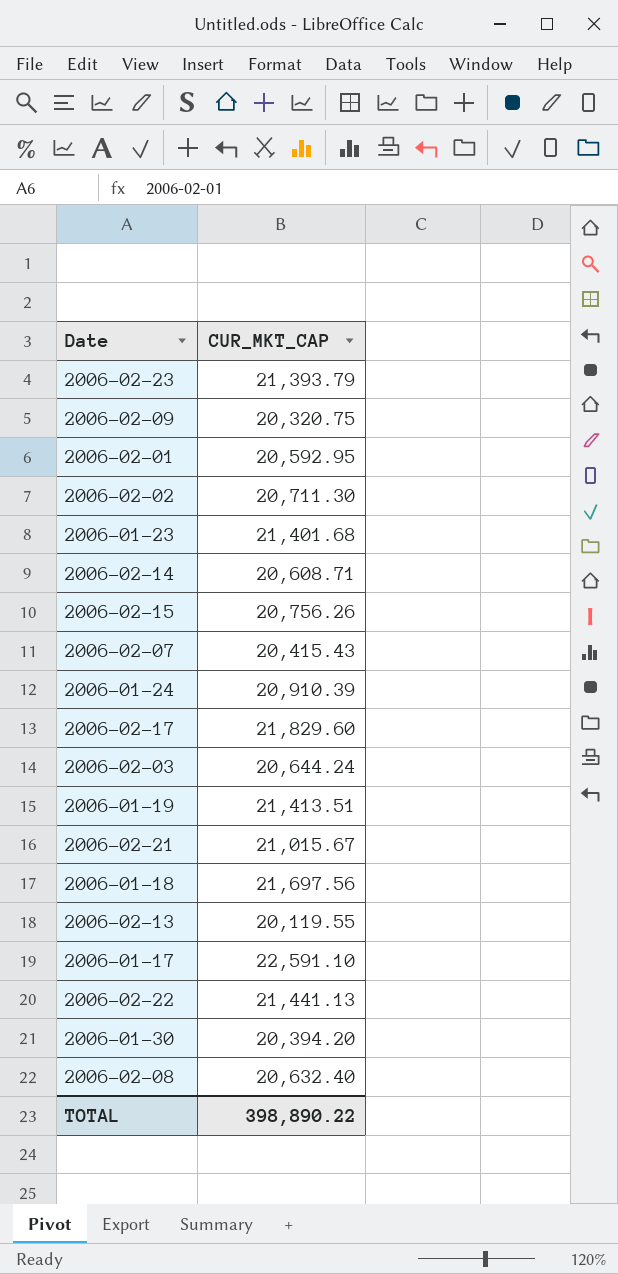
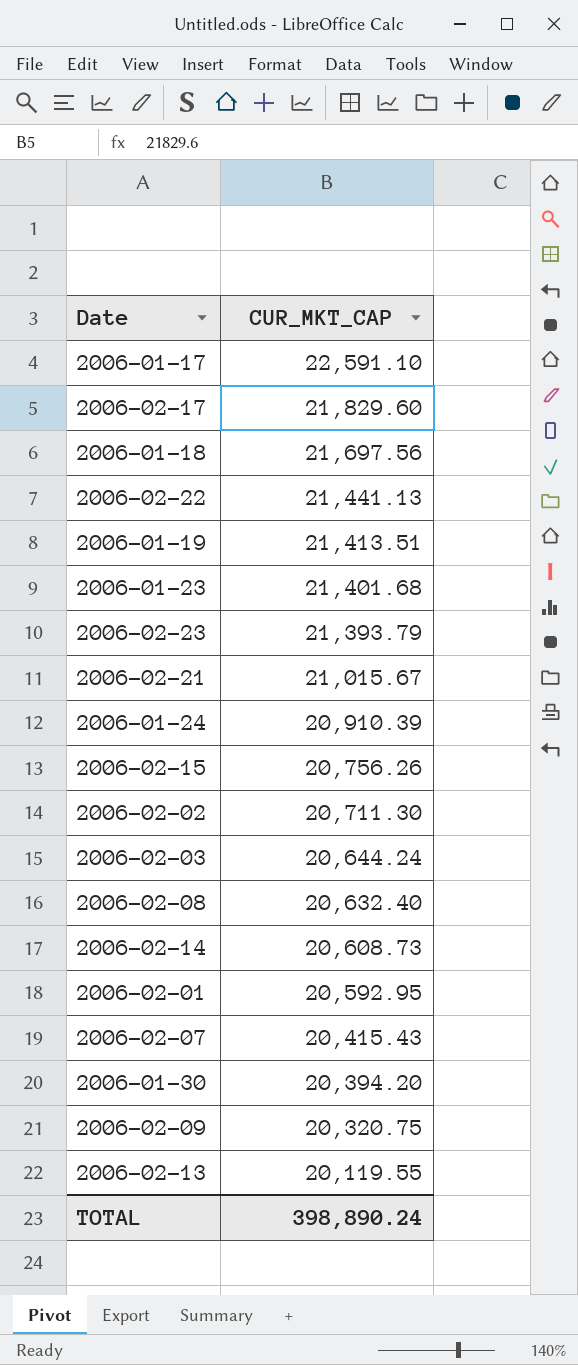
row order: none -> CUR_MKT_CAP descending
2006-02-14 | CUR_MKT_CAP: 20,608.71 -> 20,608.73
TOTAL | CUR_MKT_CAP: 398,890.22 -> 398,890.24

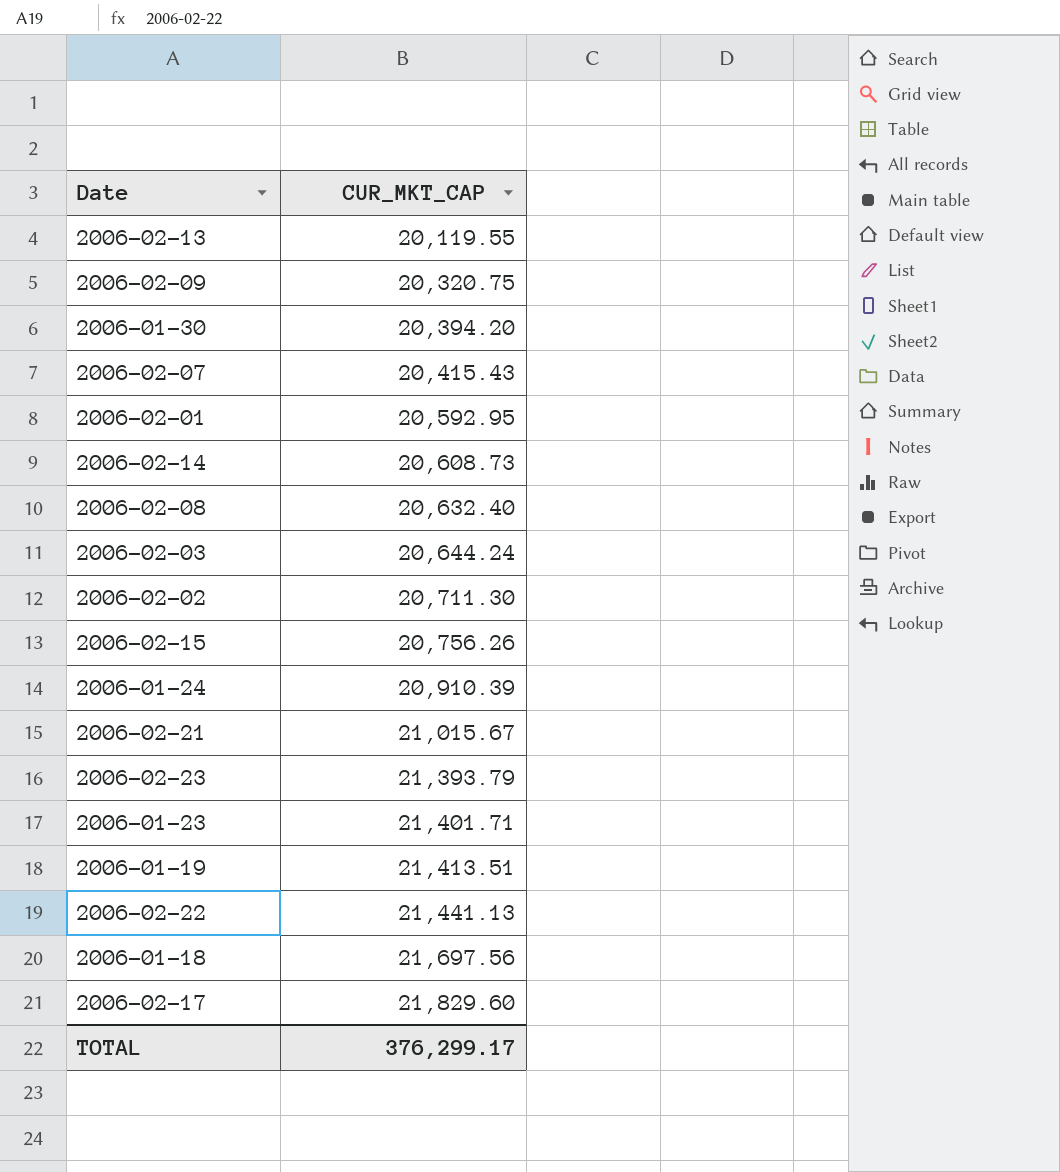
row order: CUR_MKT_CAP descending -> CUR_MKT_CAP ascending
row 2006-01-17: 22,591.10 -> none
2006-01-23 | CUR_MKT_CAP: 21,401.68 -> 21,401.71
TOTAL | CUR_MKT_CAP: 398,890.24 -> 376,299.17

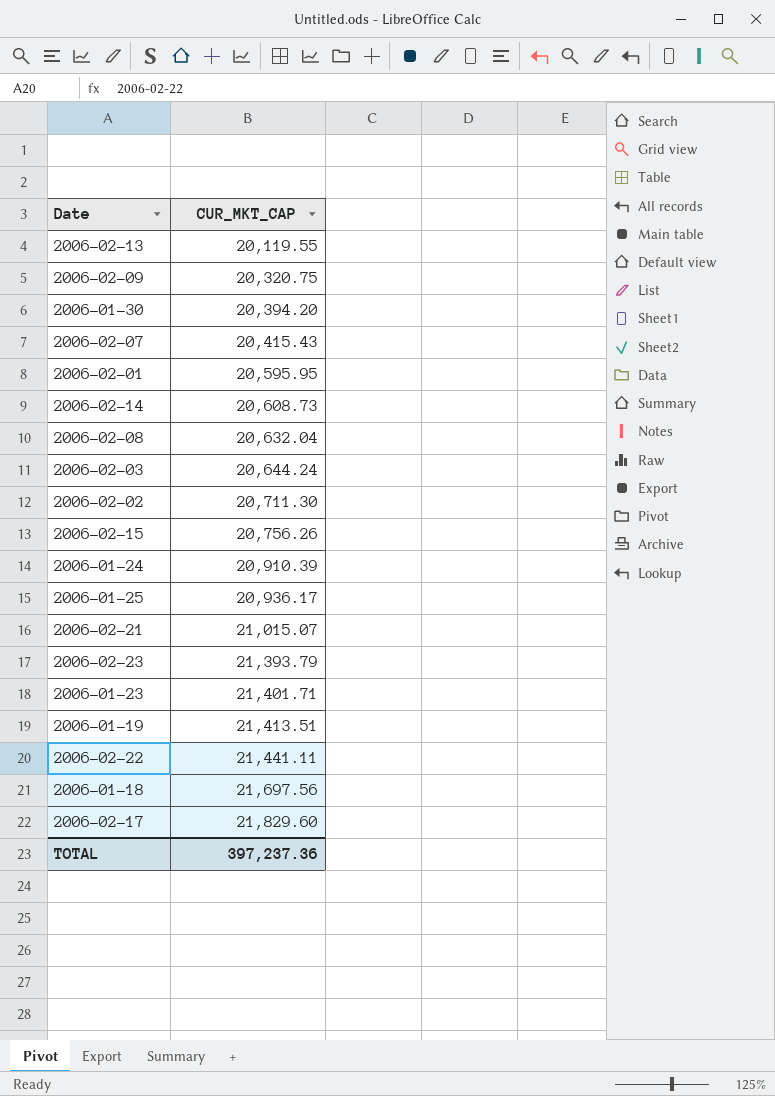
2006-02-01 | CUR_MKT_CAP: 20,592.95 -> 20,595.95
2006-02-08 | CUR_MKT_CAP: 20,632.40 -> 20,632.04
row 2006-01-25: none -> 20,936.17
2006-02-21 | CUR_MKT_CAP: 21,015.67 -> 21,015.07
2006-02-22 | CUR_MKT_CAP: 21,441.13 -> 21,441.11
TOTAL | CUR_MKT_CAP: 376,299.17 -> 397,237.36

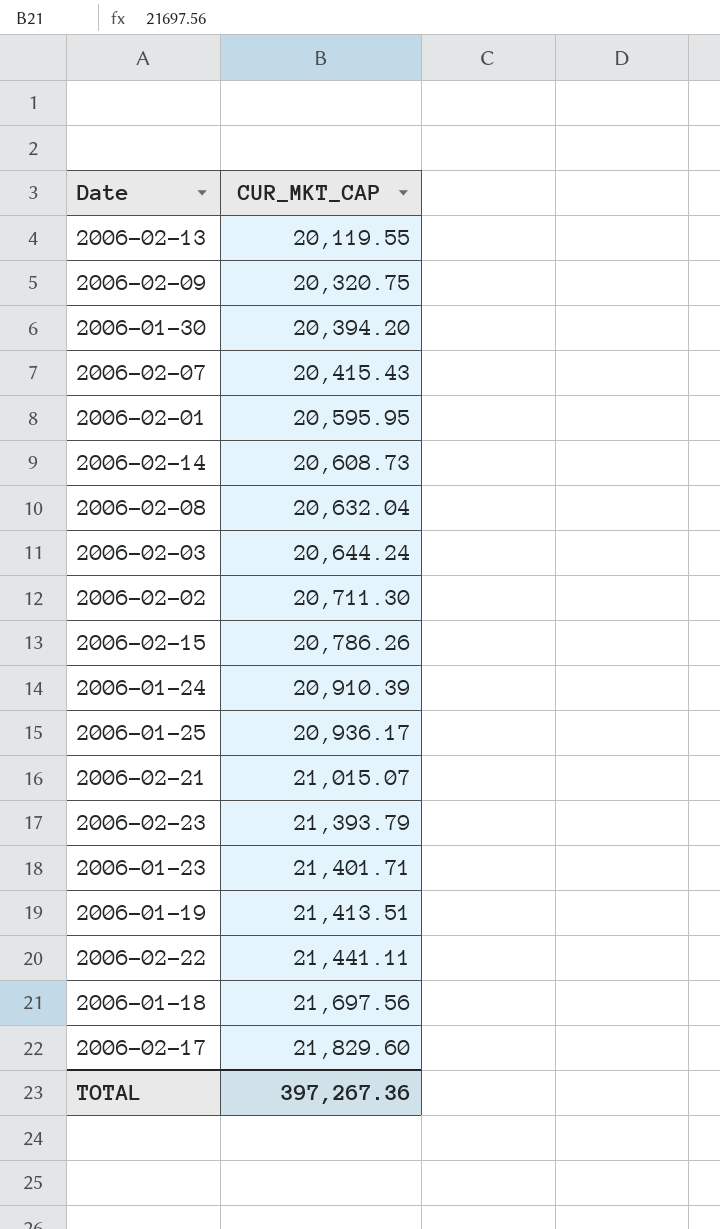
2006-02-15 | CUR_MKT_CAP: 20,756.26 -> 20,786.26
TOTAL | CUR_MKT_CAP: 397,237.36 -> 397,267.36

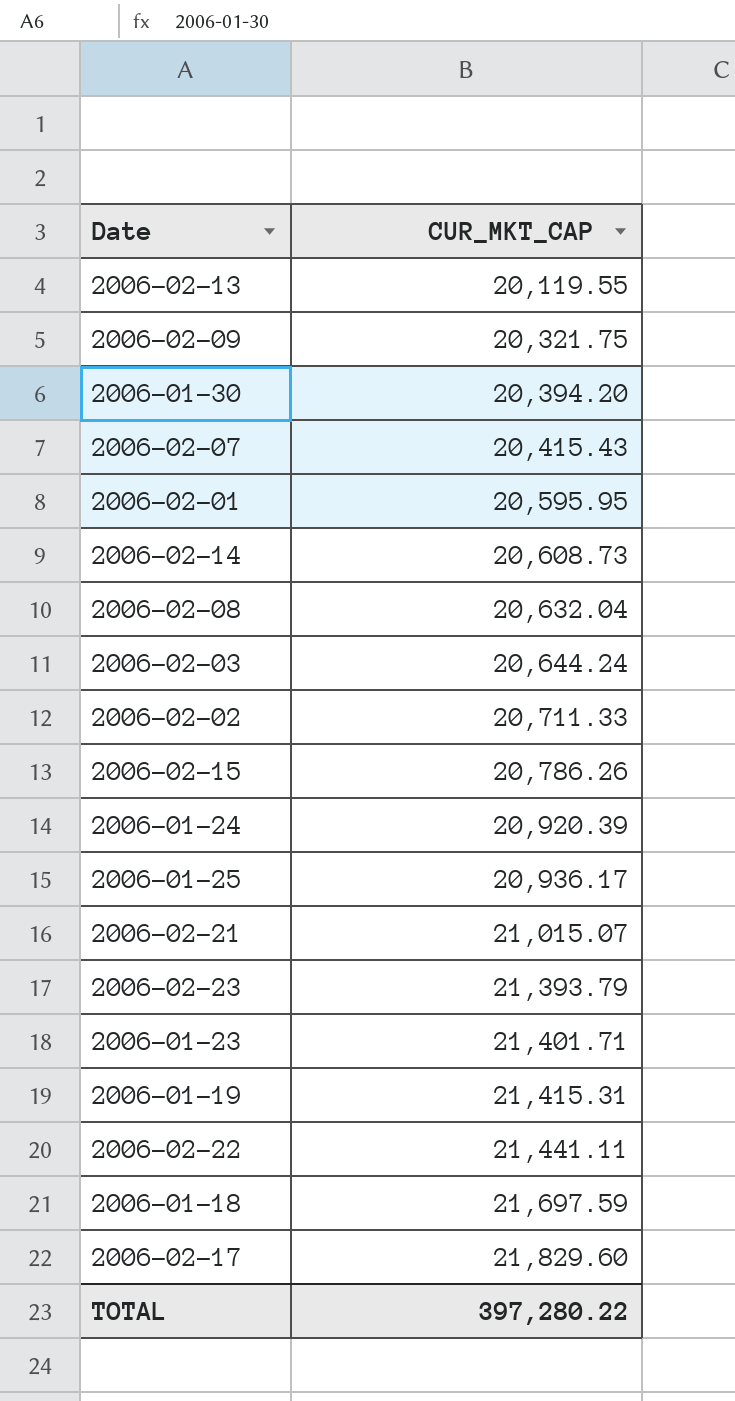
2006-02-09 | CUR_MKT_CAP: 20,320.75 -> 20,321.75
2006-02-02 | CUR_MKT_CAP: 20,711.30 -> 20,711.33
2006-01-24 | CUR_MKT_CAP: 20,910.39 -> 20,920.39
2006-01-19 | CUR_MKT_CAP: 21,413.51 -> 21,415.31
2006-01-18 | CUR_MKT_CAP: 21,697.56 -> 21,697.59
TOTAL | CUR_MKT_CAP: 397,267.36 -> 397,280.22

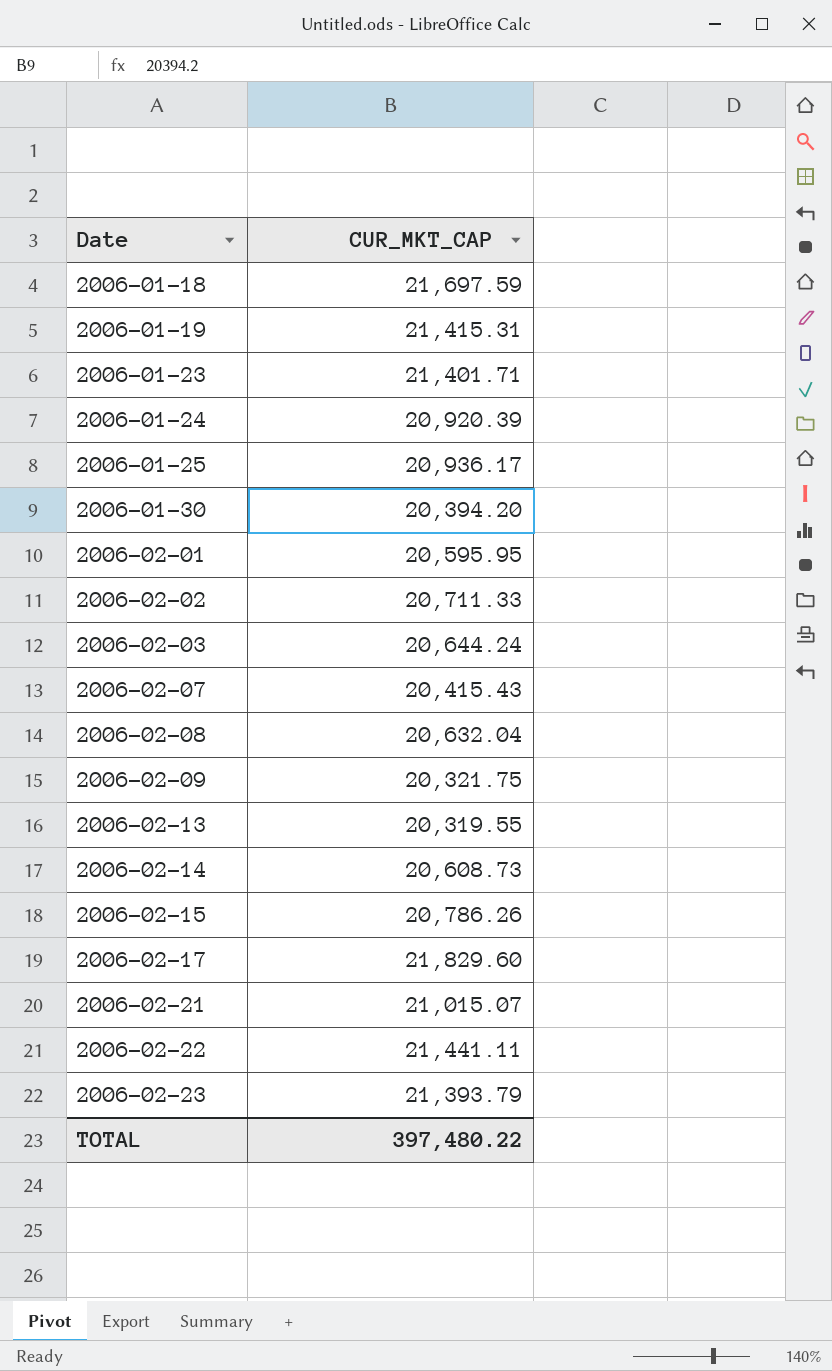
row order: CUR_MKT_CAP ascending -> Date ascending
2006-02-13 | CUR_MKT_CAP: 20,119.55 -> 20,319.55
TOTAL | CUR_MKT_CAP: 397,280.22 -> 397,480.22

